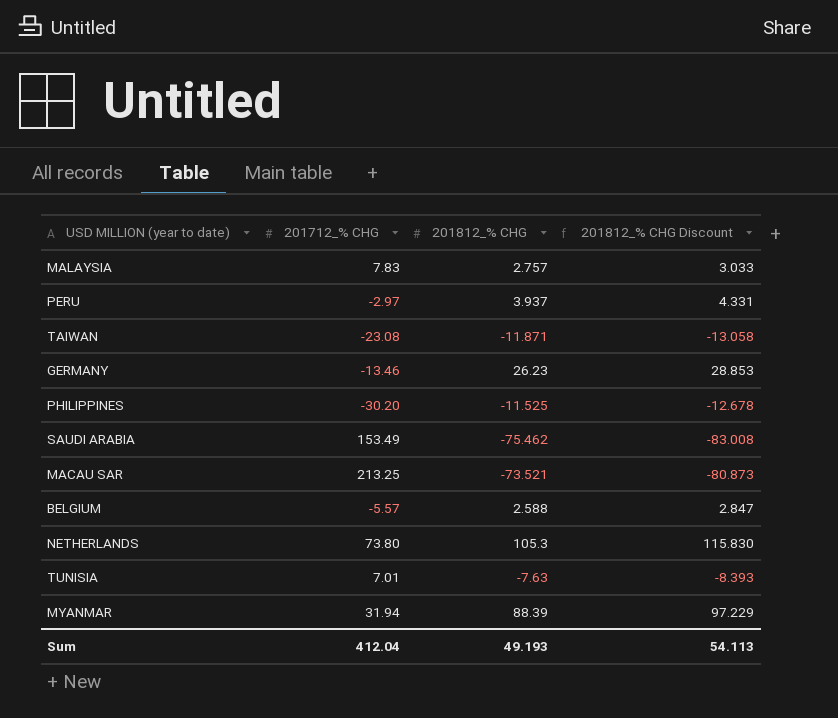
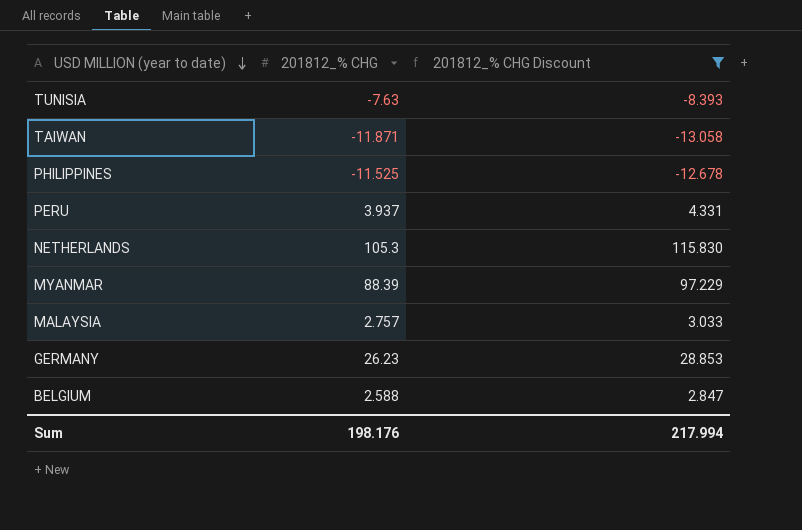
filter: none -> 201812_% CHG Discount >= -13.058
row order: none -> USD MILLION (year to date) descending
column 201712_% CHG | position: 2 -> none
Sum | 201812_% CHG: 49.193 -> 198.176
Sum | 201812_% CHG Discount: 54.113 -> 217.994

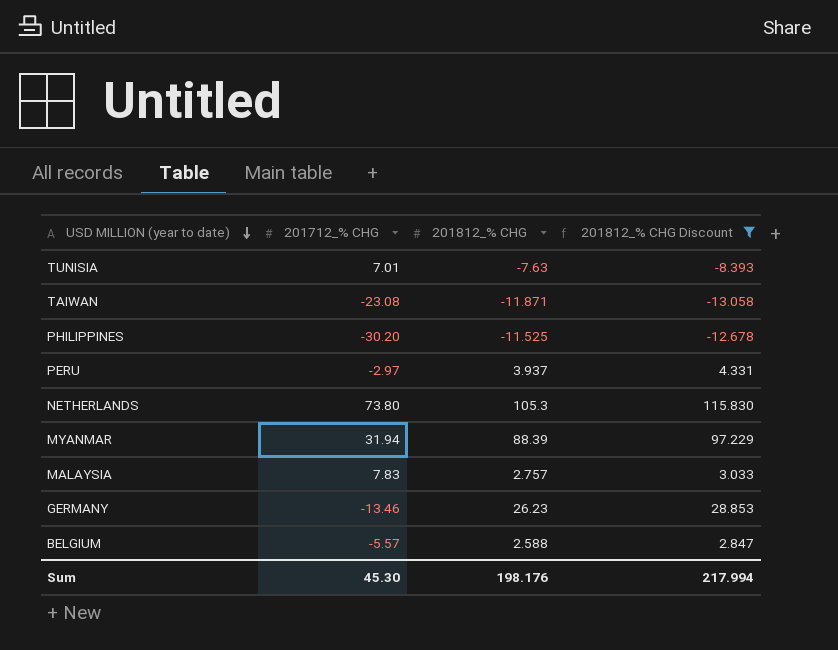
column 201712_% CHG | position: none -> 2

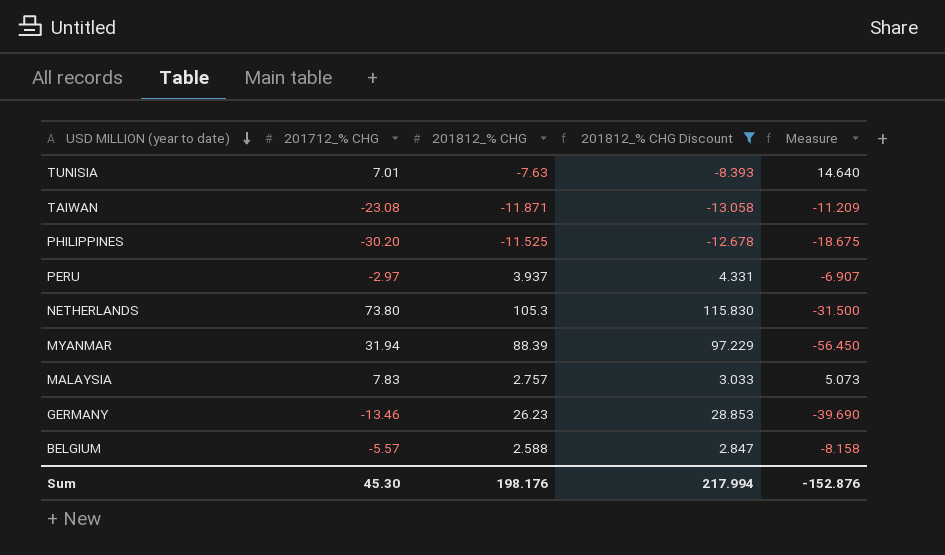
column Measure | formula: none -> [201712_% CHG] - [201812_% CHG]

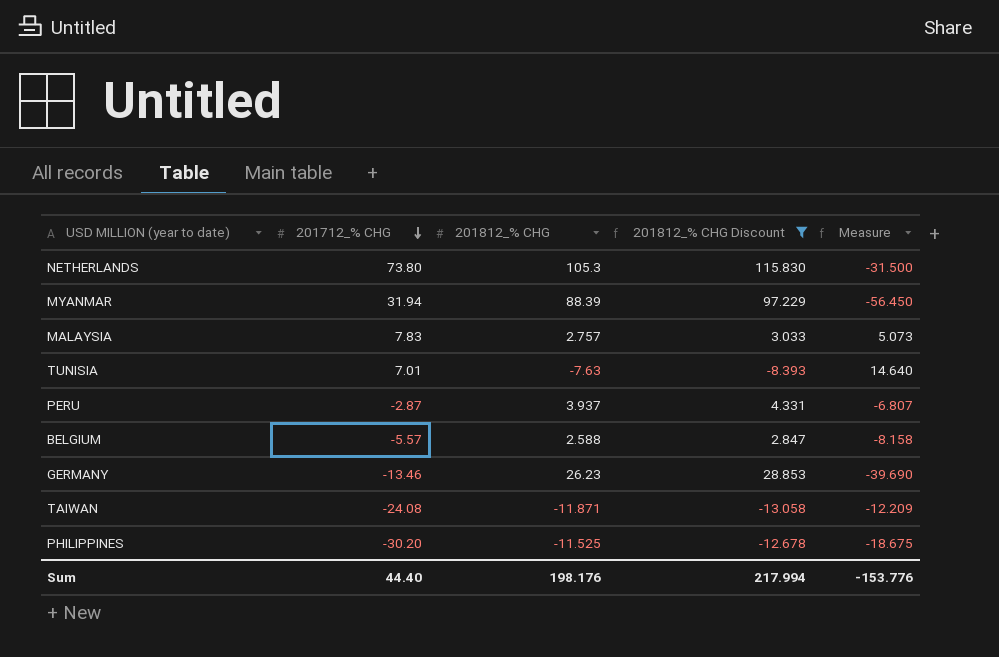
row order: USD MILLION (year to date) descending -> 201712_% CHG descending
PERU | 201712_% CHG: -2.97 -> -2.87
PERU | Measure: -6.907 -> -6.807
TAIWAN | 201712_% CHG: -23.08 -> -24.08
TAIWAN | Measure: -11.209 -> -12.209
Sum | 201712_% CHG: 45.30 -> 44.40
Sum | Measure: -152.876 -> -153.776

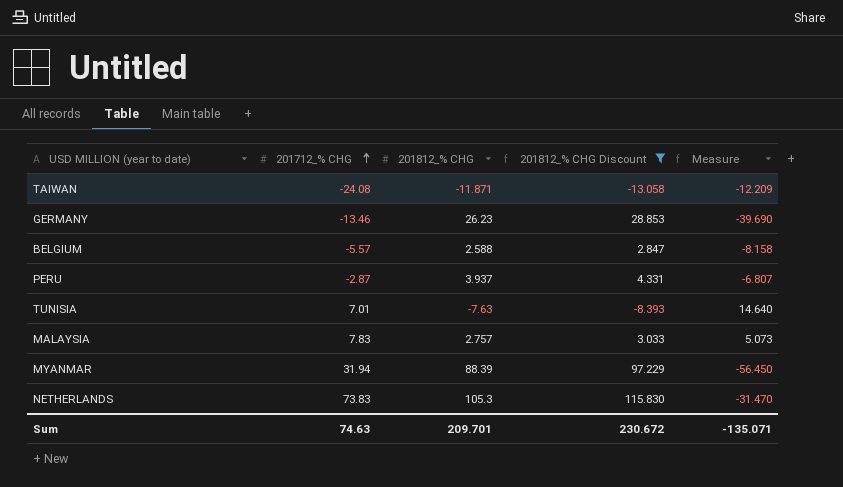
row order: 201712_% CHG descending -> 201712_% CHG ascending
row PHILIPPINES: -30.20 | -11.525 | -12.678 | -18.675 -> none
NETHERLANDS | 201712_% CHG: 73.80 -> 73.83
NETHERLANDS | Measure: -31.500 -> -31.470
Sum | 201712_% CHG: 44.40 -> 74.63
Sum | 201812_% CHG: 198.176 -> 209.701
Sum | 201812_% CHG Discount: 217.994 -> 230.672
Sum | Measure: -153.776 -> -135.071

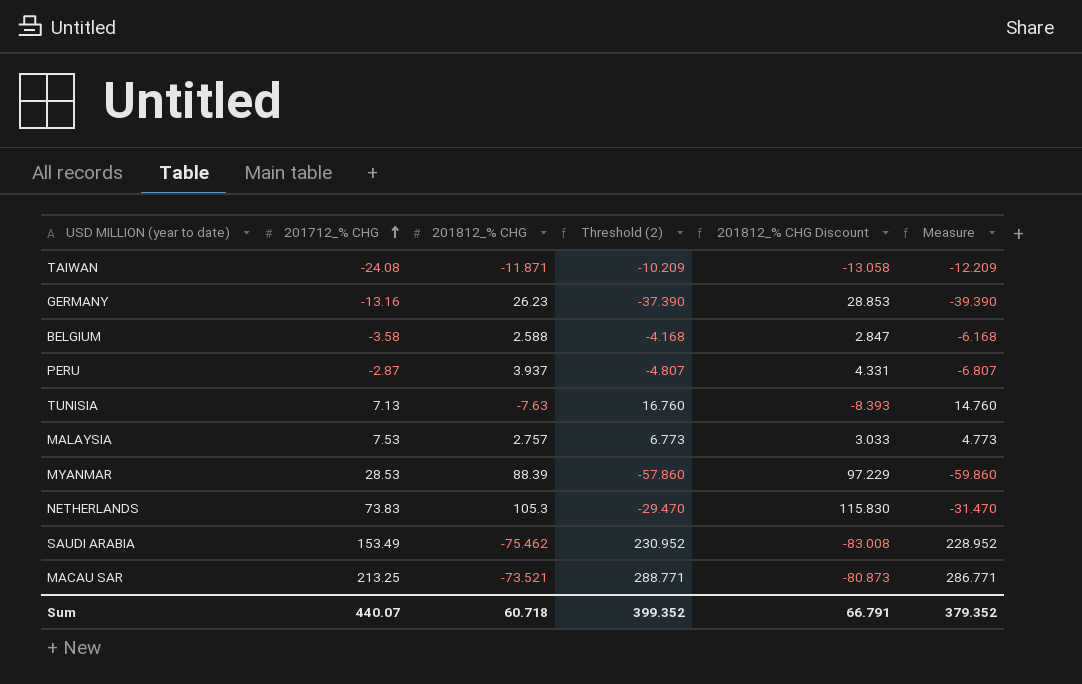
filter: 201812_% CHG Discount >= -13.058 -> none
column Threshold (2) | formula: none -> [Measure] + 2
GERMANY | 201712_% CHG: -13.46 -> -13.16
GERMANY | Measure: -39.690 -> -39.390
BELGIUM | 201712_% CHG: -5.57 -> -3.58
BELGIUM | Measure: -8.158 -> -6.168
TUNISIA | 201712_% CHG: 7.01 -> 7.13
TUNISIA | Measure: 14.640 -> 14.760
MALAYSIA | 201712_% CHG: 7.83 -> 7.53
MALAYSIA | Measure: 5.073 -> 4.773
MYANMAR | 201712_% CHG: 31.94 -> 28.53
MYANMAR | Measure: -56.450 -> -59.860
Sum | 201712_% CHG: 74.63 -> 440.07
Sum | 201812_% CHG: 209.701 -> 60.718
Sum | 201812_% CHG Discount: 230.672 -> 66.791
Sum | Measure: -135.071 -> 379.352

